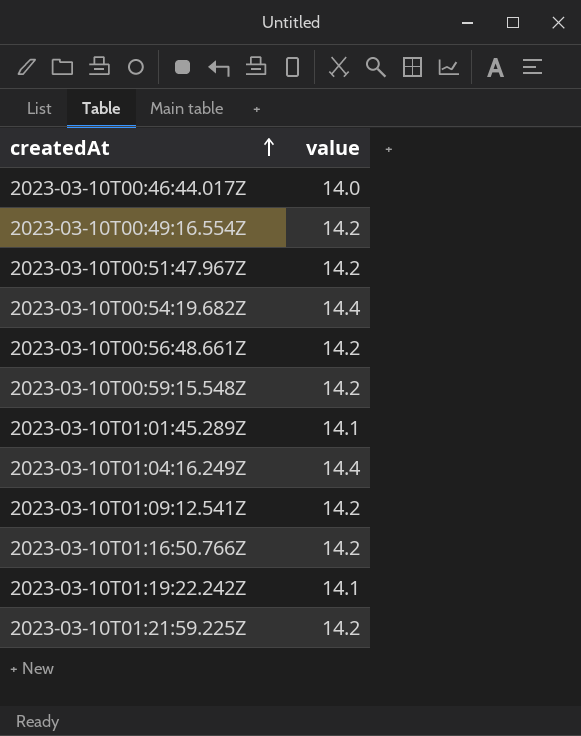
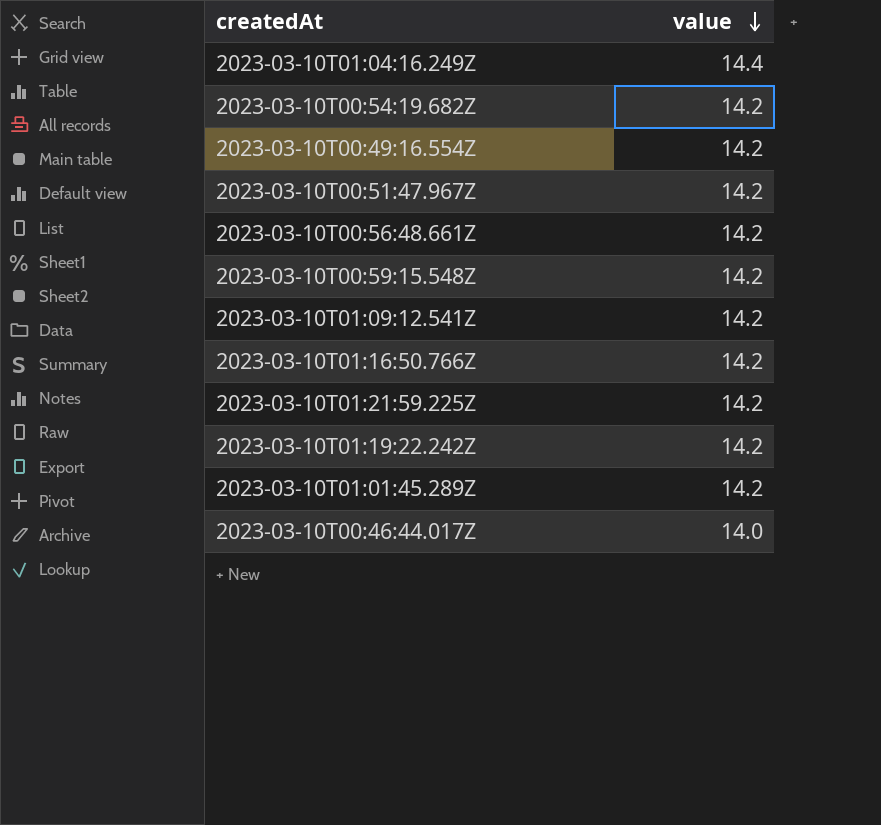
row order: createdAt ascending -> value descending
2023-03-10T00:54:19.682Z | value: 14.4 -> 14.2
2023-03-10T01:19:22.242Z | value: 14.1 -> 14.2
2023-03-10T01:01:45.289Z | value: 14.1 -> 14.2

